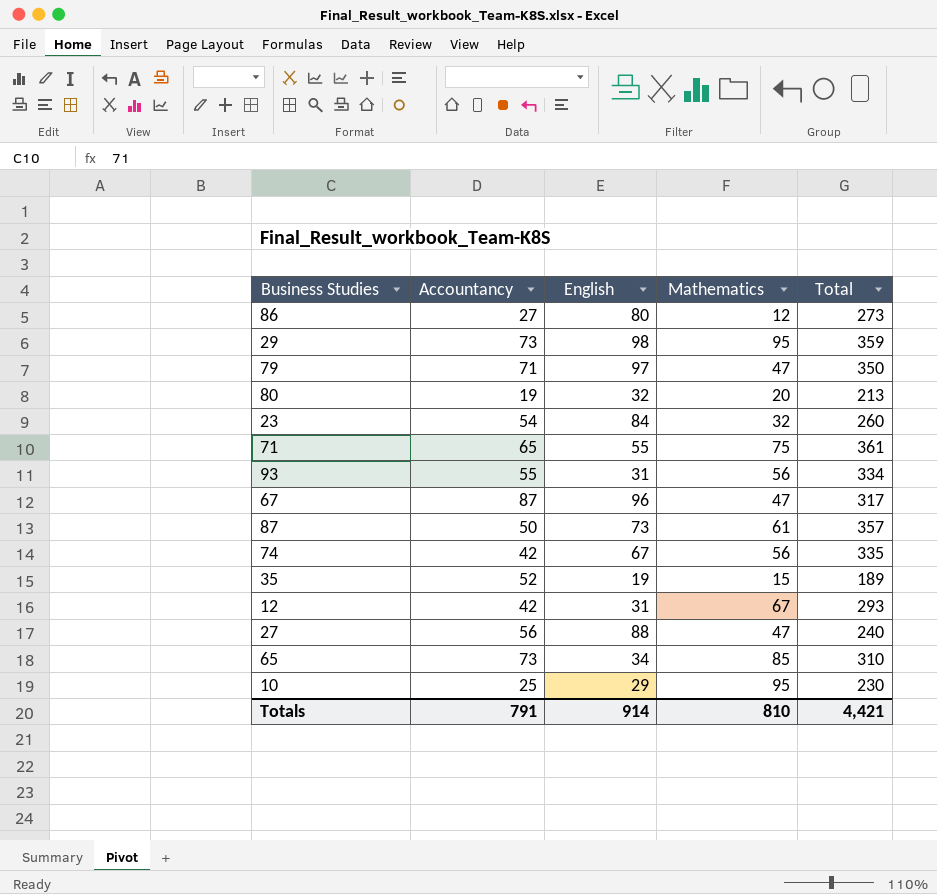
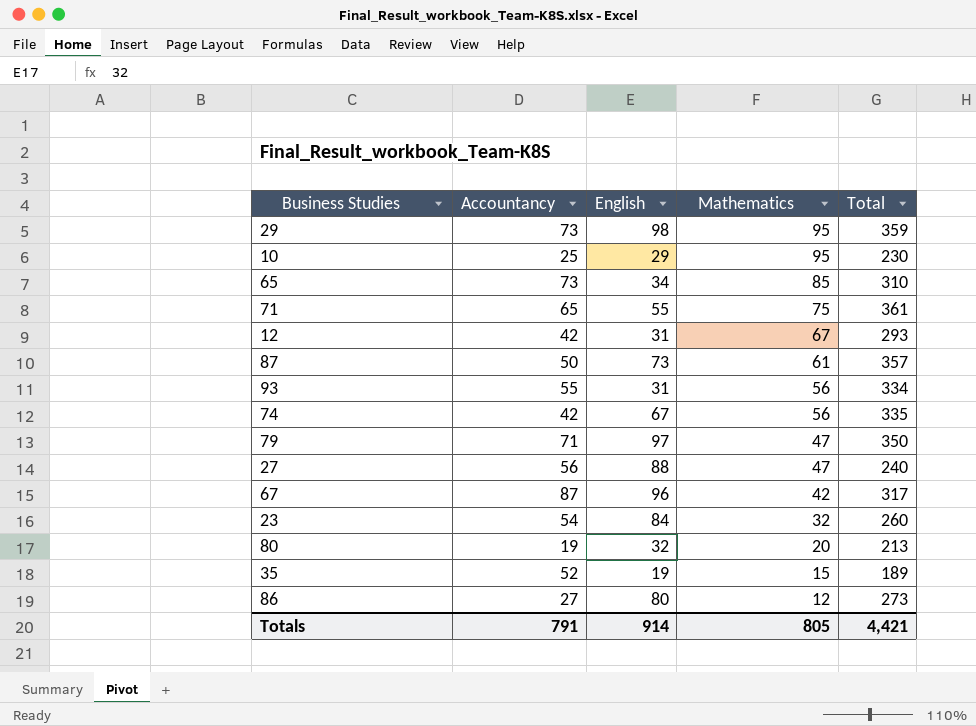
row order: none -> Mathematics descending
67 | Mathematics: 47 -> 42
Totals | Mathematics: 810 -> 805

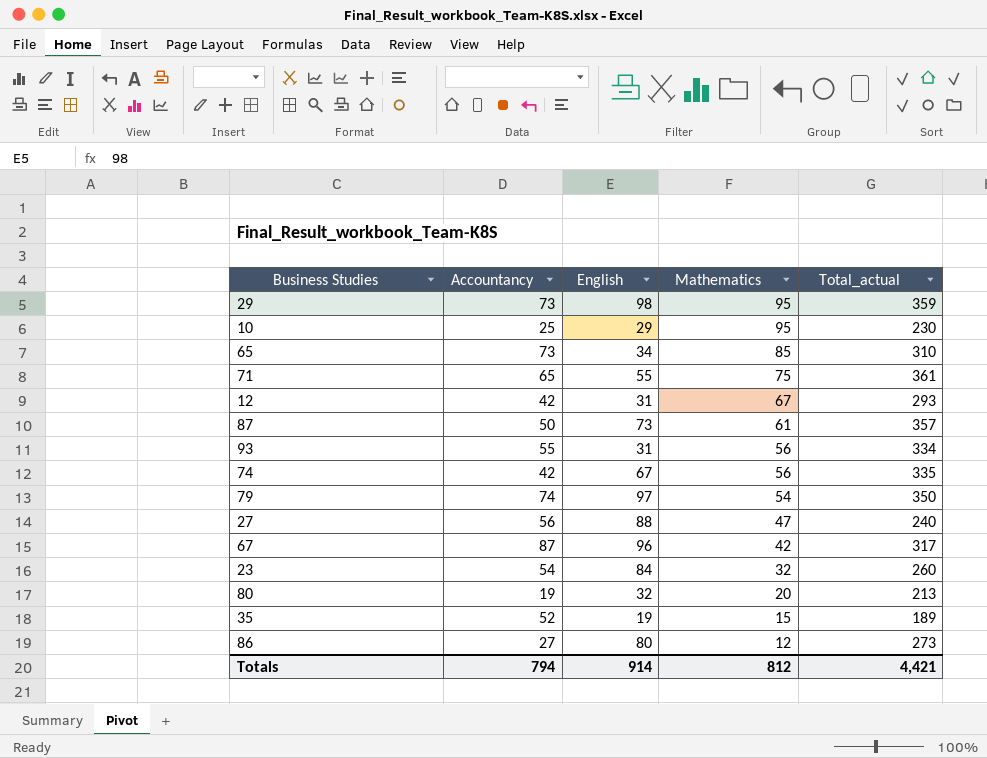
column name: Total -> Total_actual
79 | Accountancy: 71 -> 74
79 | Mathematics: 47 -> 54
Totals | Accountancy: 791 -> 794
Totals | Mathematics: 805 -> 812

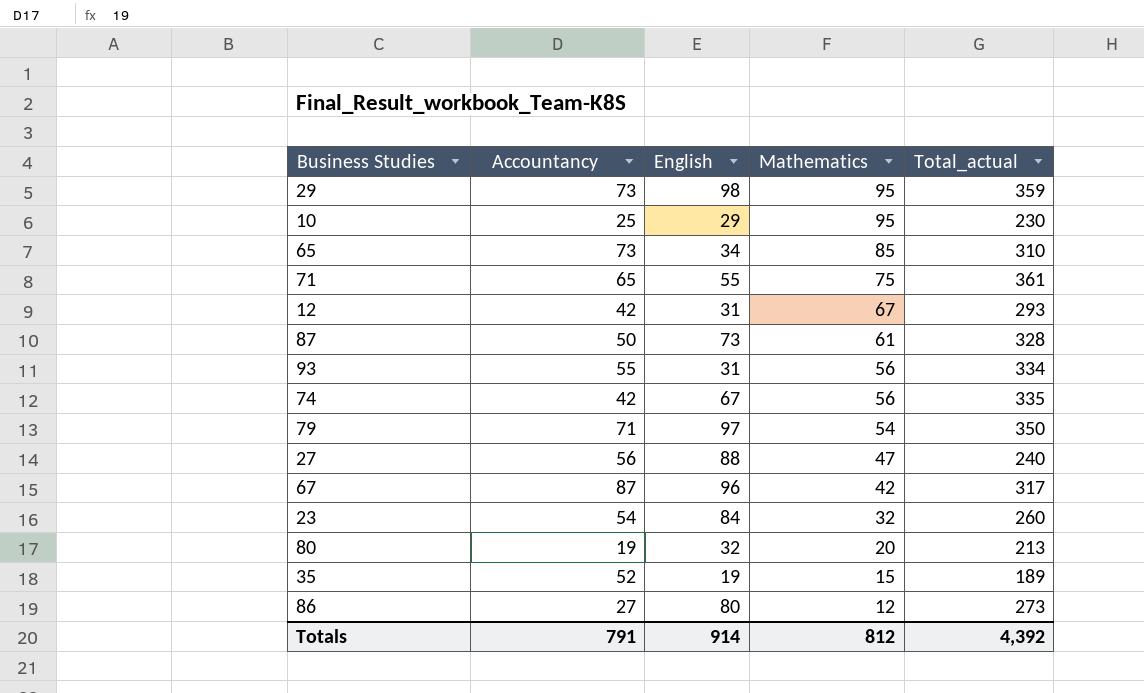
87 | Total_actual: 357 -> 328
79 | Accountancy: 74 -> 71
Totals | Accountancy: 794 -> 791
Totals | Total_actual: 4,421 -> 4,392

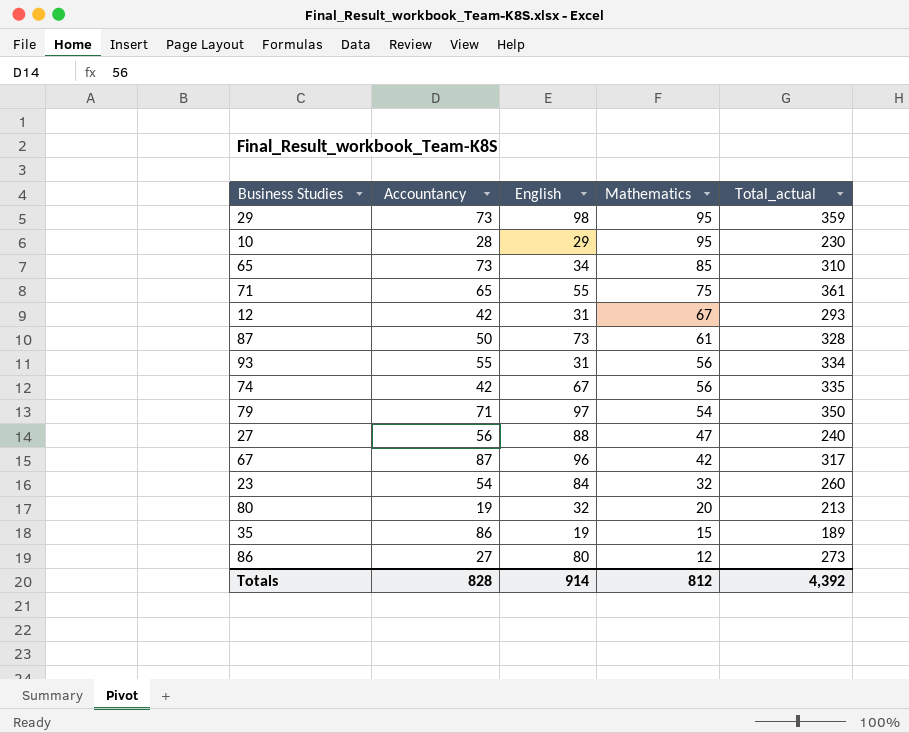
10 | Accountancy: 25 -> 28
35 | Accountancy: 52 -> 86
Totals | Accountancy: 791 -> 828

